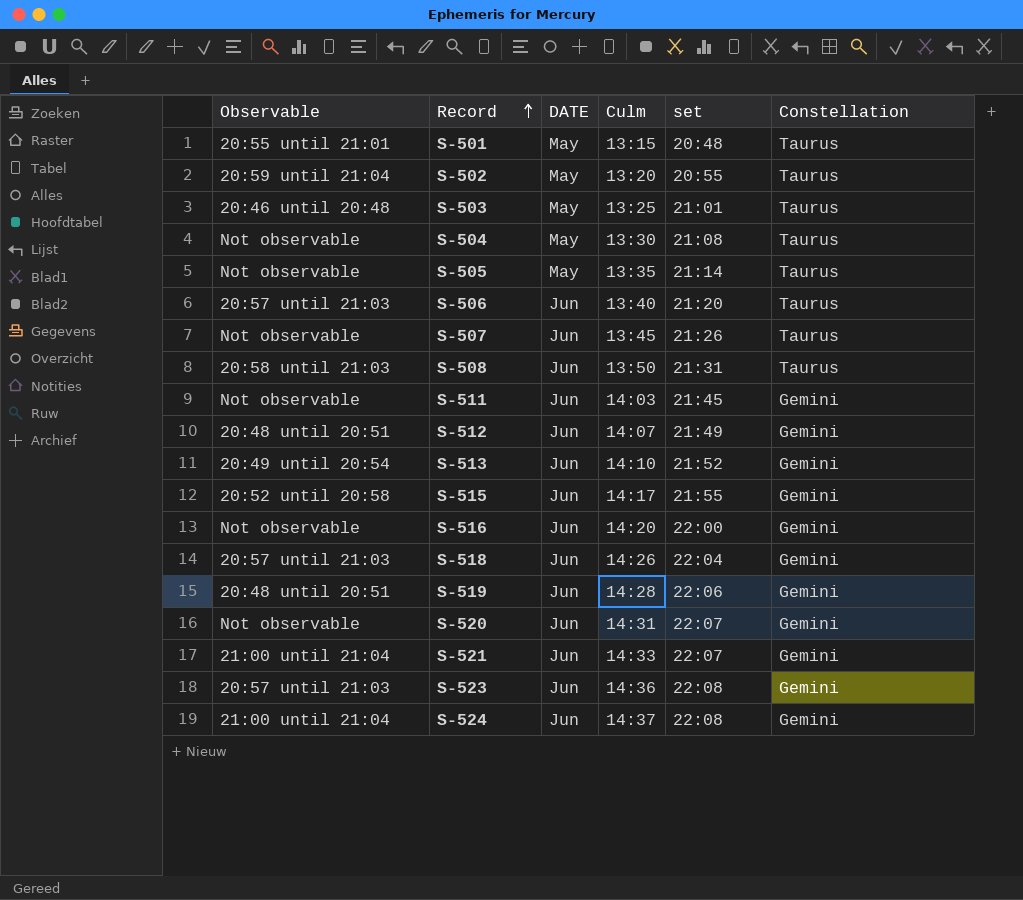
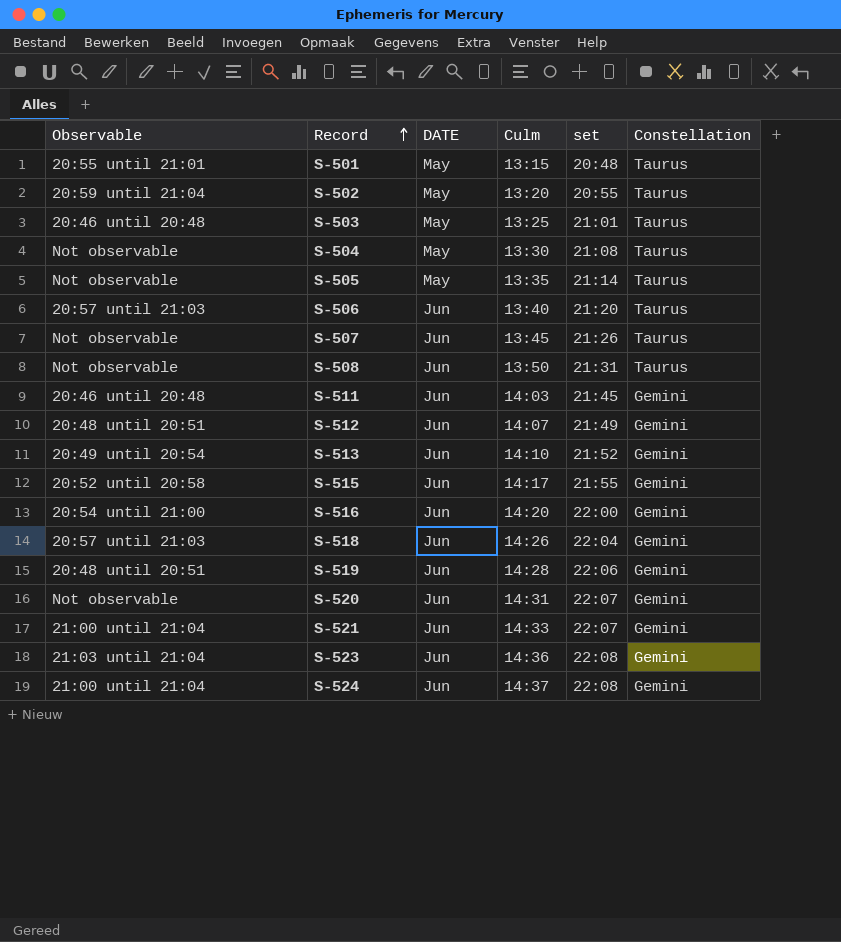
S-508 | Observable: 20:58 until 21:03 -> Not observable
S-511 | Observable: Not observable -> 20:46 until 20:48
S-516 | Observable: Not observable -> 20:54 until 21:00
S-523 | Observable: 20:57 until 21:03 -> 21:03 until 21:04

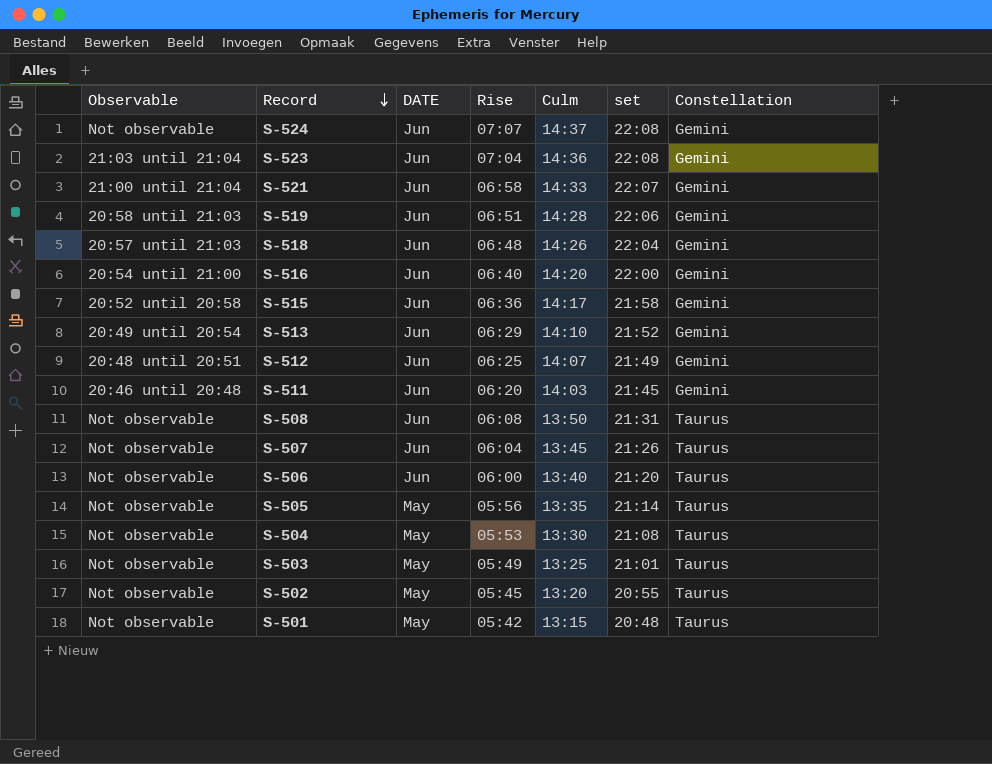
row order: Record ascending -> Record descending
column Rise | position: none -> 4
row S-520: Not observable | Jun | 14:31 | 22:07 | Gemini -> none
S-524 | Observable: 21:00 until 21:04 -> Not observable
S-519 | Observable: 20:48 until 20:51 -> 20:58 until 21:03
S-515 | set: 21:55 -> 21:58
S-506 | Observable: 20:57 until 21:03 -> Not observable
S-503 | Observable: 20:46 until 20:48 -> Not observable
S-502 | Observable: 20:59 until 21:04 -> Not observable
S-501 | Observable: 20:55 until 21:01 -> Not observable

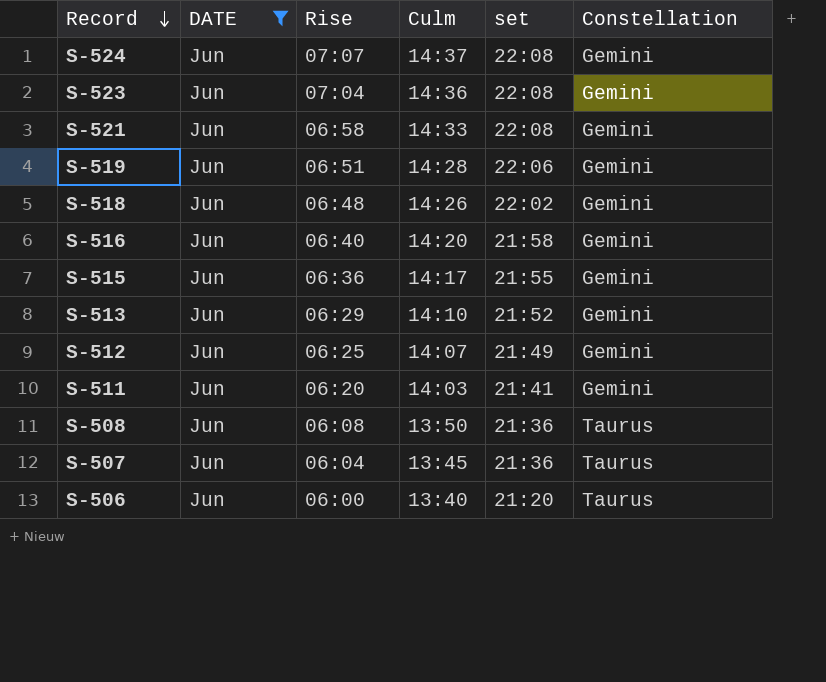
filter: none -> DATE = Jun
column Observable | position: 1 -> none
S-521 | set: 22:07 -> 22:08
S-518 | set: 22:04 -> 22:02
S-516 | set: 22:00 -> 21:58
S-515 | set: 21:58 -> 21:55
S-511 | set: 21:45 -> 21:41
S-508 | set: 21:31 -> 21:36
S-507 | set: 21:26 -> 21:36

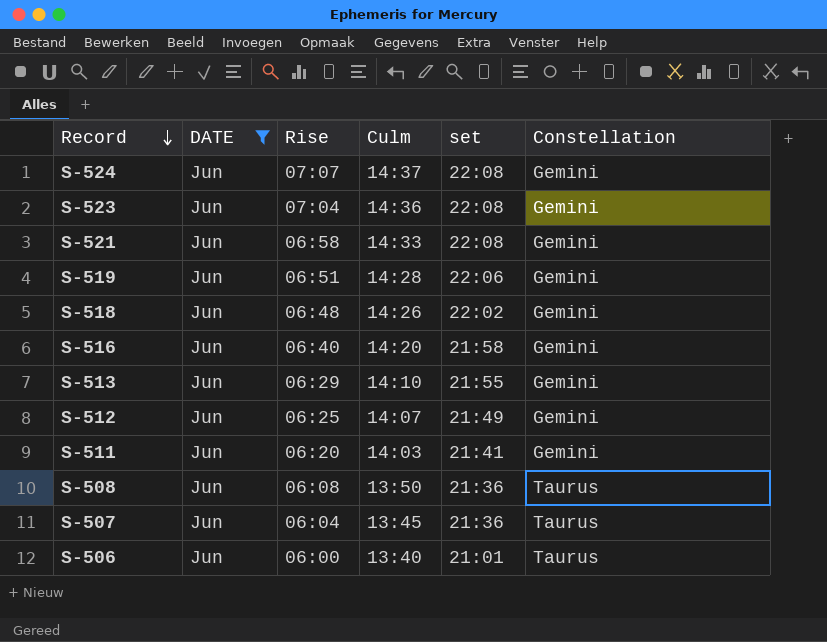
row S-515: Jun | 06:36 | 14:17 | 21:55 | Gemini -> none
S-513 | set: 21:52 -> 21:55
S-506 | set: 21:20 -> 21:01

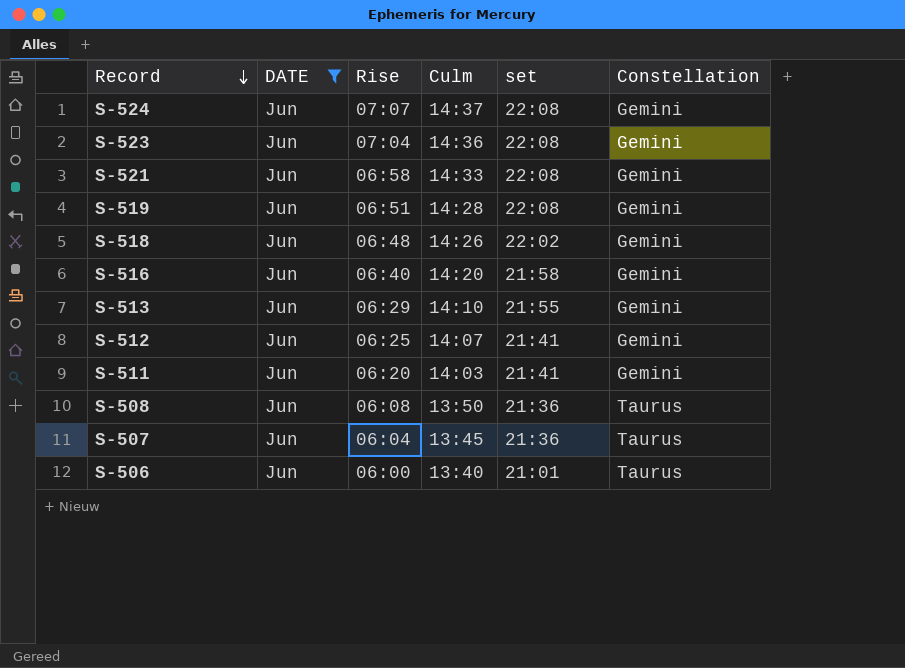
S-519 | set: 22:06 -> 22:08
S-512 | set: 21:49 -> 21:41

